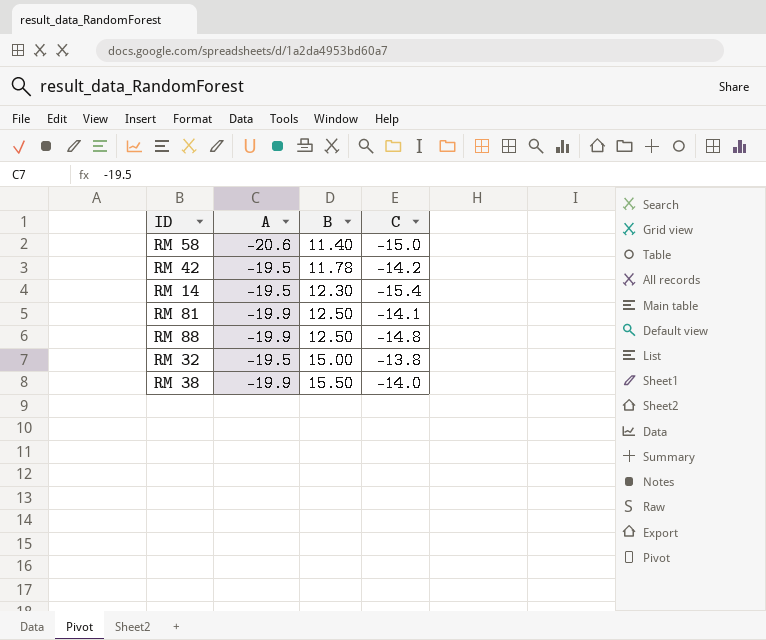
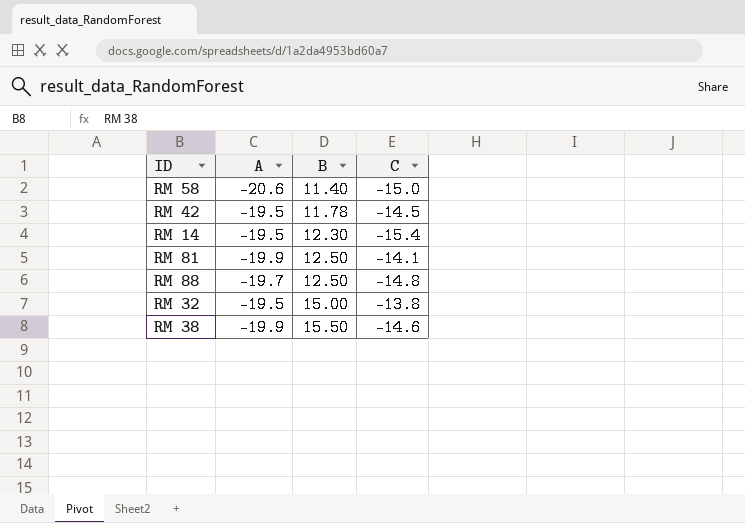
RM 42 | C: -14.2 -> -14.5
RM 88 | A: -19.9 -> -19.7
RM 38 | C: -14.0 -> -14.6

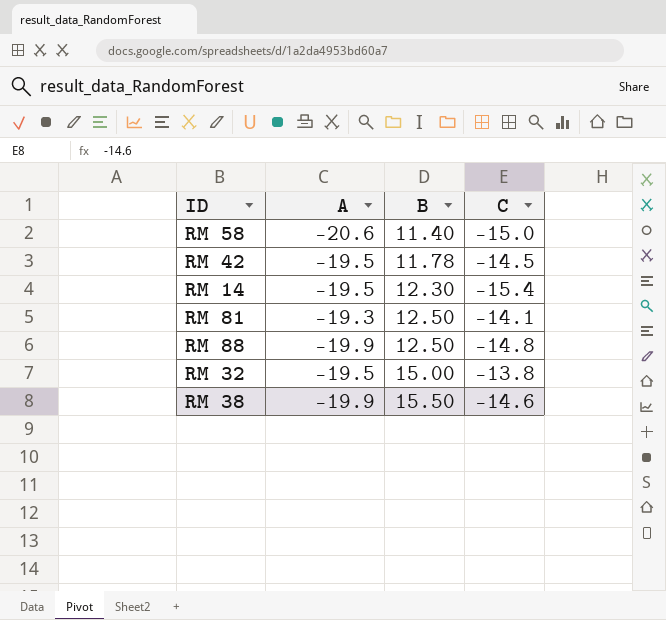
RM 81 | A: -19.9 -> -19.3
RM 88 | A: -19.7 -> -19.9

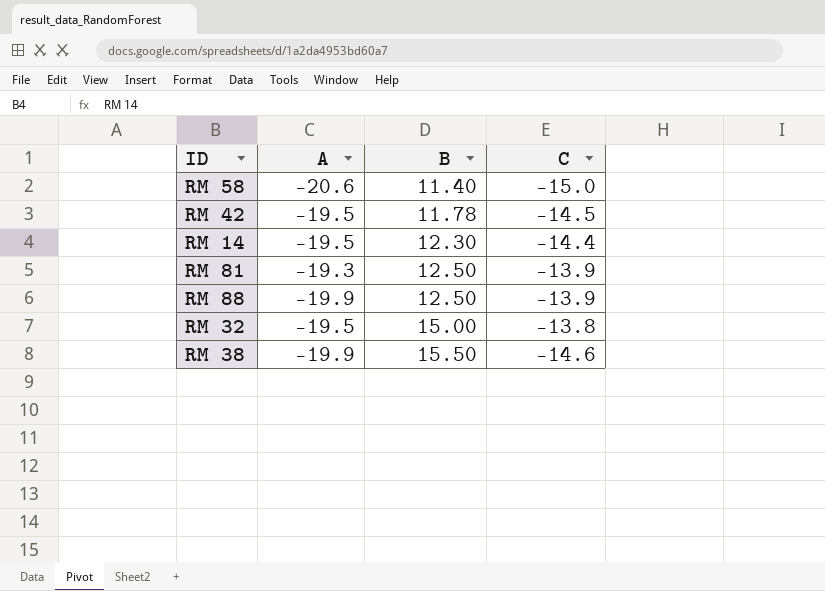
RM 14 | C: -15.4 -> -14.4
RM 81 | C: -14.1 -> -13.9
RM 88 | C: -14.8 -> -13.9

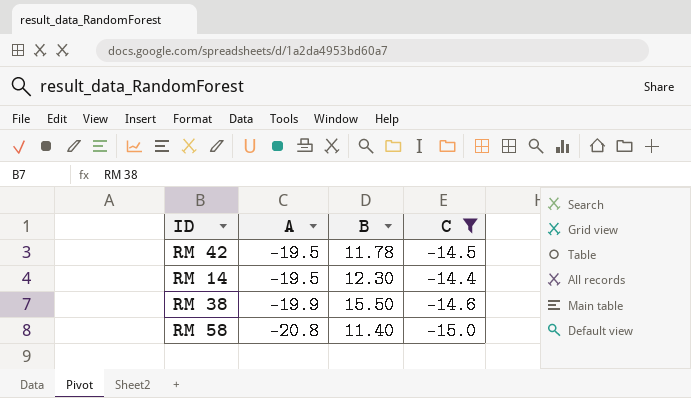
filter: none -> C <= -14.4
row order: B ascending -> A descending
RM 58 | A: -20.6 -> -20.8

